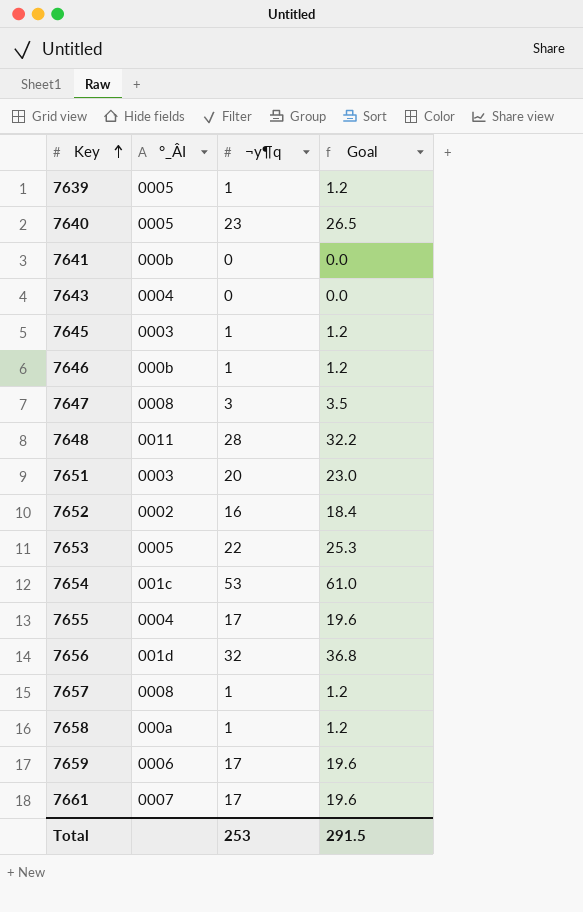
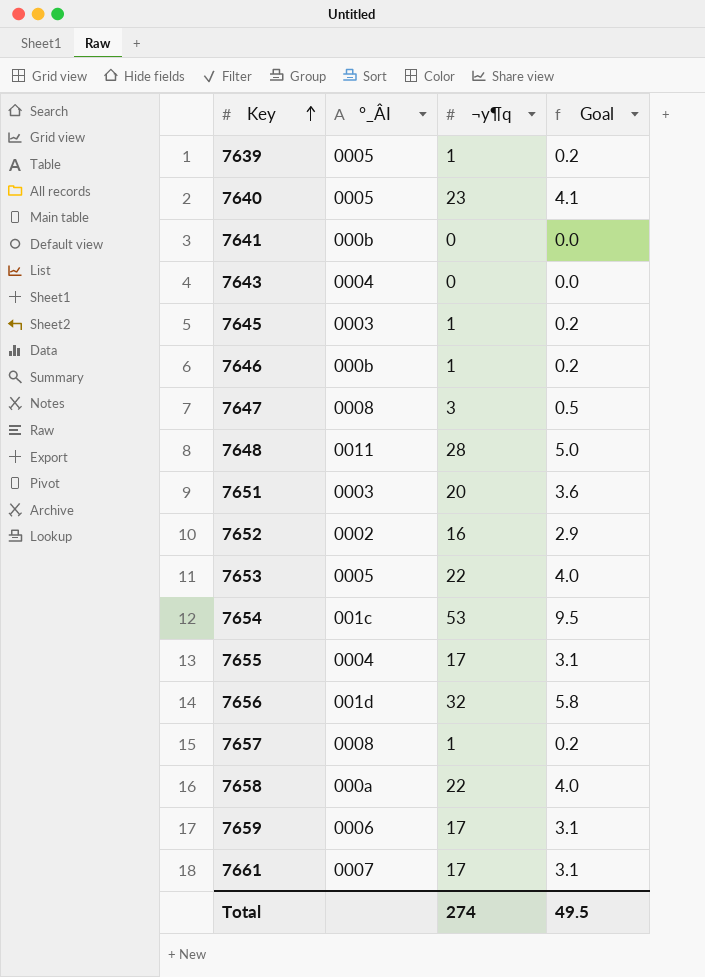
column Goal | formula: [¬y¶q] * 1.15 -> [¬y¶q] * 0.18
7658 | ¬y¶q: 1 -> 22
Total | ¬y¶q: 253 -> 274
Total | Goal: 291.5 -> 49.5

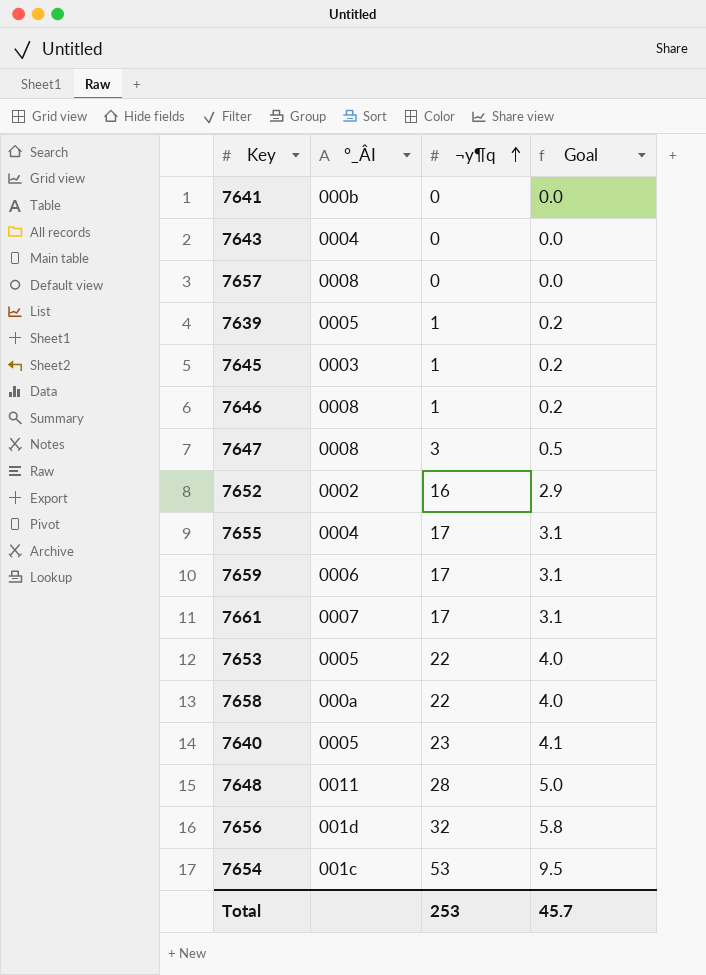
row order: Key ascending -> ¬y¶q ascending
row 7651: 0003 | 20 | 3.6 -> none
7657 | ¬y¶q: 1 -> 0
7657 | Goal: 0.2 -> 0.0
7646 | °_ÂI: 000b -> 0008
Total | ¬y¶q: 274 -> 253
Total | Goal: 49.5 -> 45.7

